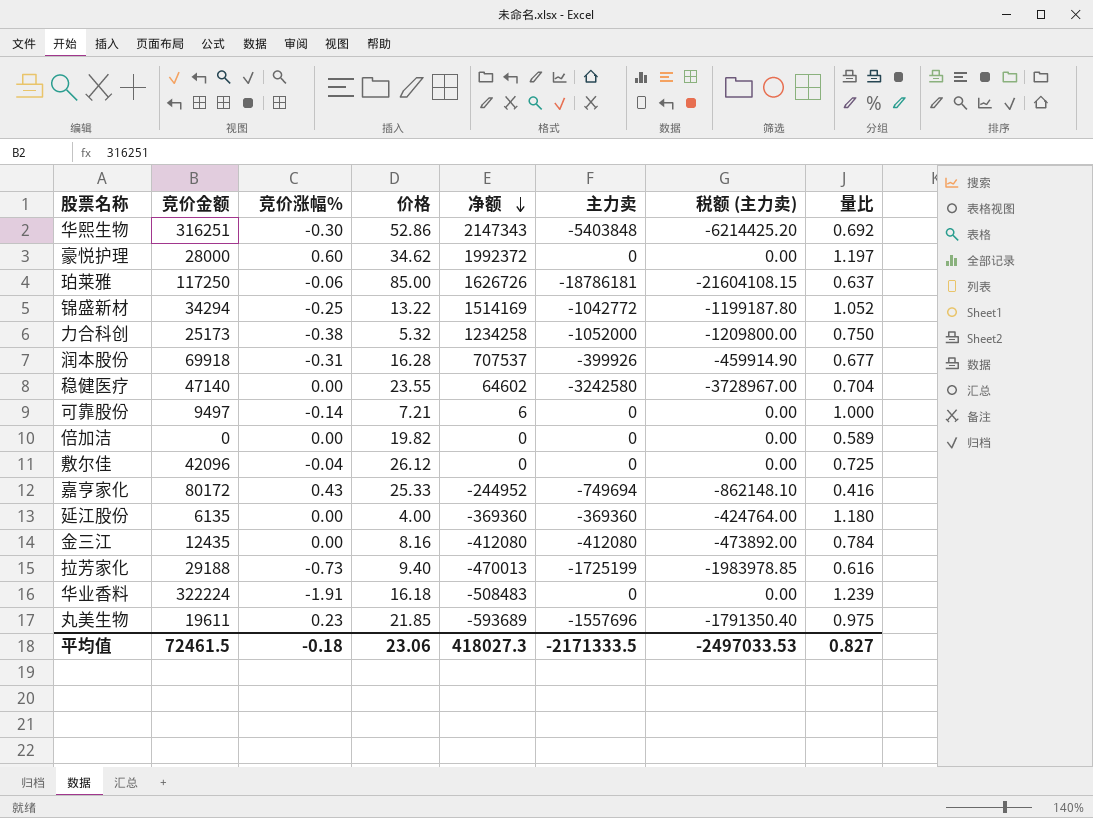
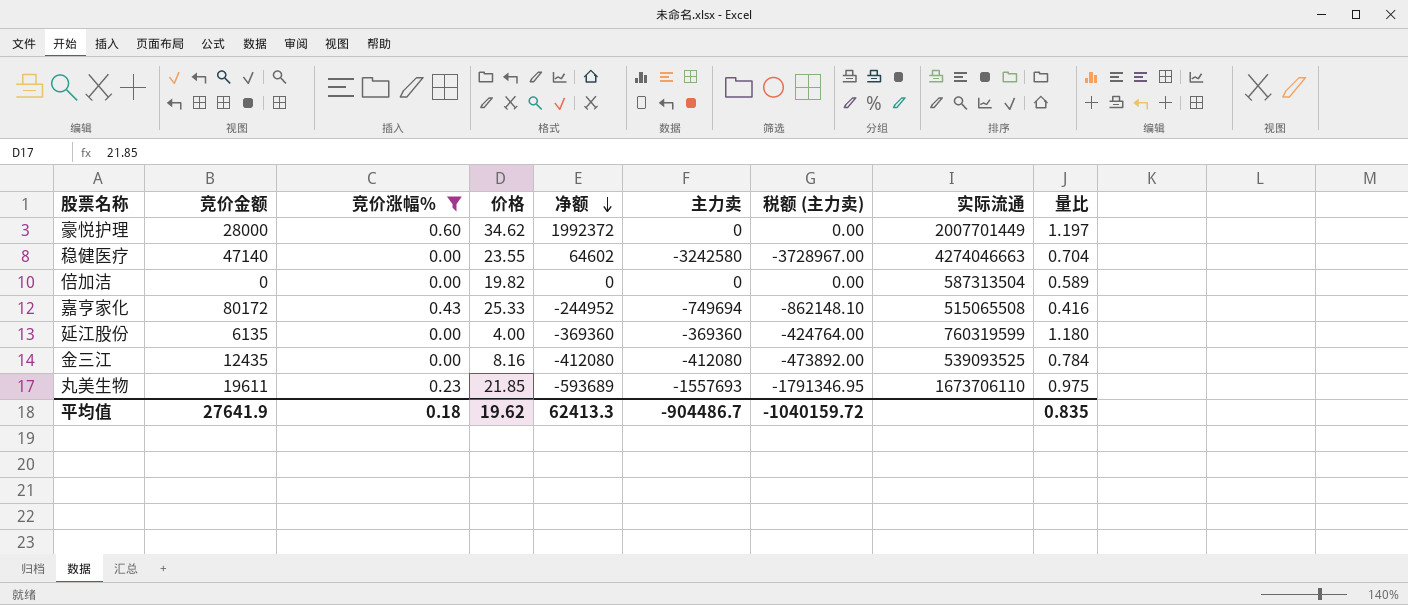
filter: none -> 竞价涨幅% >= 0.00
column 实际流通 | position: none -> 8
丸美生物 | 主力卖: -1557696 -> -1557693
丸美生物 | 税额 (主力卖): -1791350.40 -> -1791346.95
平均值 | 竞价金额: 72461.5 -> 27641.9
平均值 | 竞价涨幅%: -0.18 -> 0.18
平均值 | 价格: 23.06 -> 19.62
平均值 | 净额: 418027.3 -> 62413.3
平均值 | 主力卖: -2171333.5 -> -904486.7
平均值 | 税额 (主力卖): -2497033.53 -> -1040159.72
平均值 | 量比: 0.827 -> 0.835

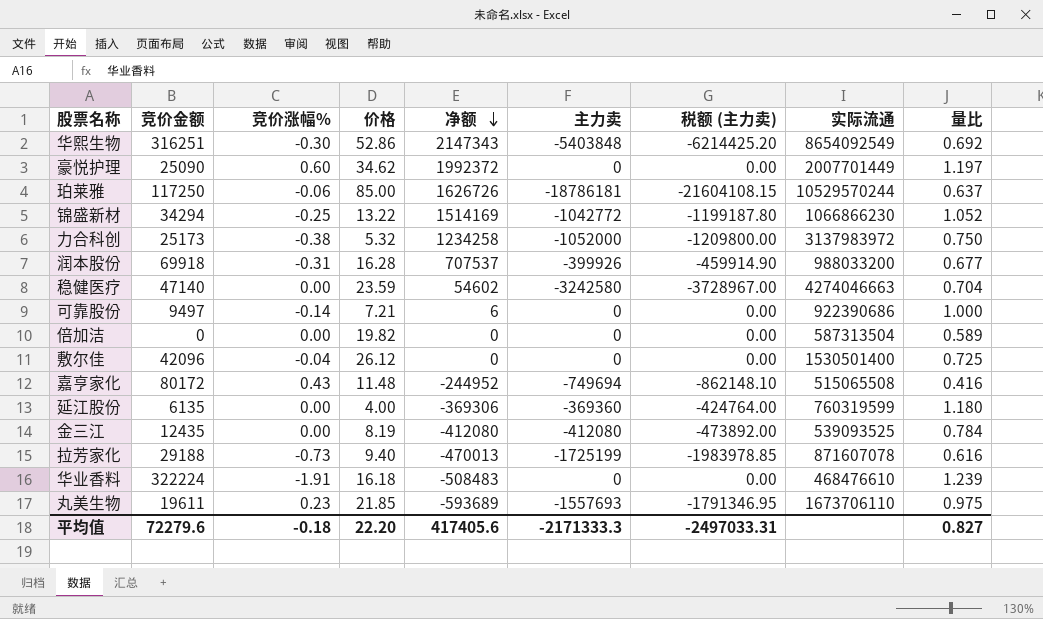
filter: 竞价涨幅% >= 0.00 -> none
豪悦护理 | 竞价金额: 28000 -> 25090
稳健医疗 | 价格: 23.55 -> 23.59
稳健医疗 | 净额: 64602 -> 54602
嘉亨家化 | 价格: 25.33 -> 11.48
延江股份 | 净额: -369360 -> -369306
金三江 | 价格: 8.16 -> 8.19
平均值 | 竞价金额: 27641.9 -> 72279.6
平均值 | 竞价涨幅%: 0.18 -> -0.18
平均值 | 价格: 19.62 -> 22.20
平均值 | 净额: 62413.3 -> 417405.6
平均值 | 主力卖: -904486.7 -> -2171333.3
平均值 | 税额 (主力卖): -1040159.72 -> -2497033.31
平均值 | 量比: 0.835 -> 0.827

